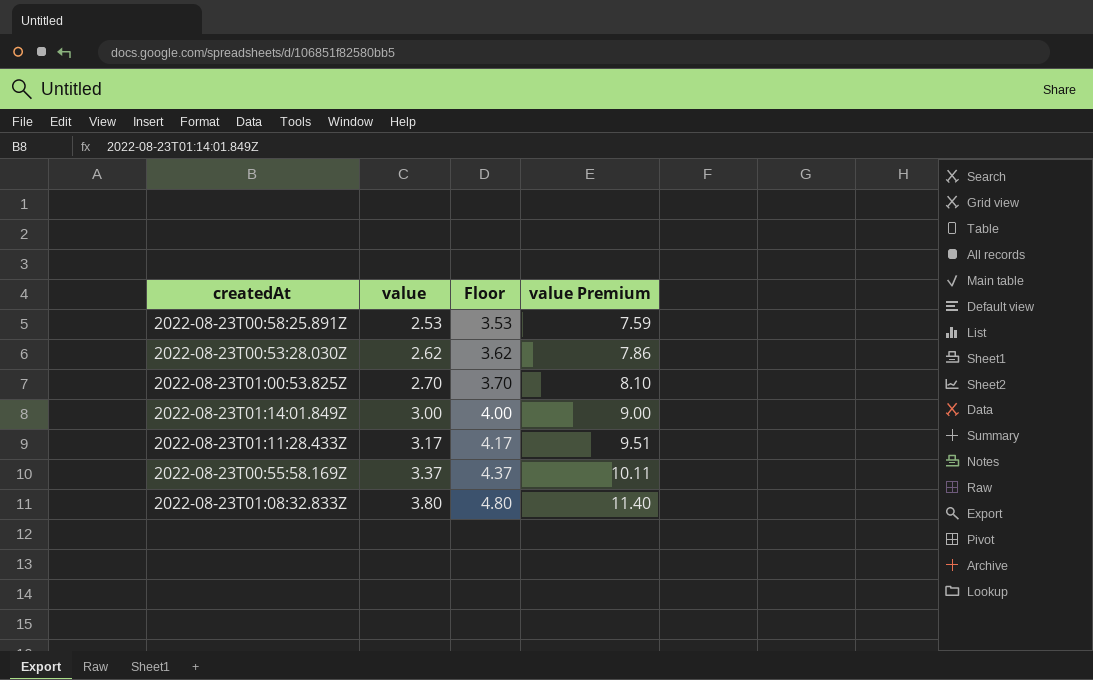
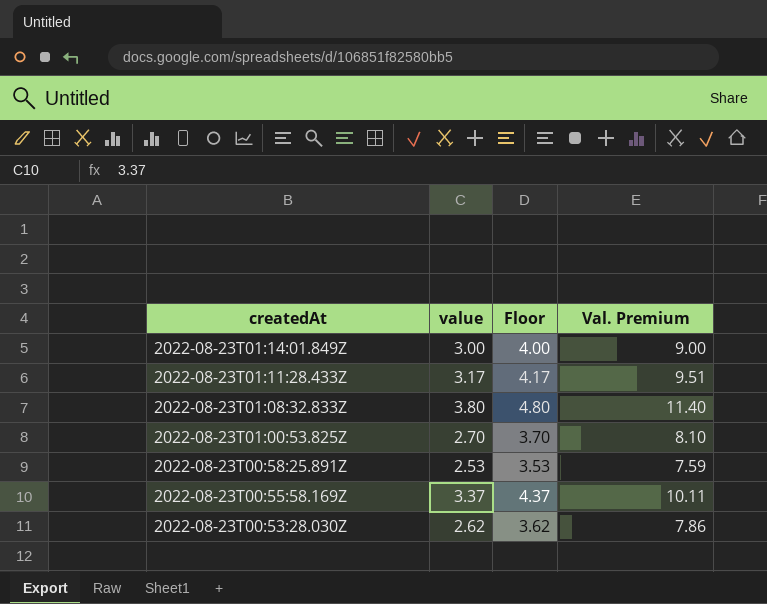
row order: value ascending -> createdAt descending
column name: value Premium -> Val. Premium

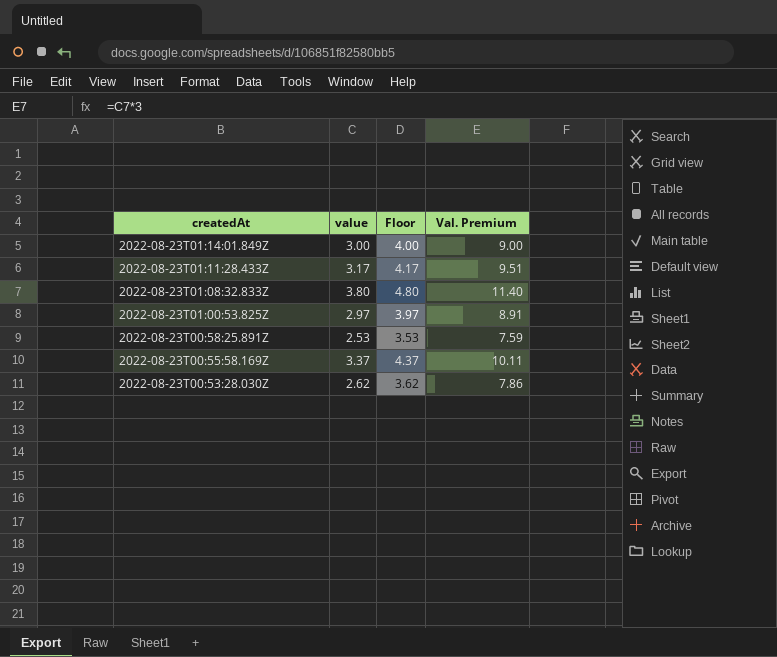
2022-08-23T01:00:53.825Z | value: 2.70 -> 2.97
2022-08-23T01:00:53.825Z | Floor: 3.70 -> 3.97
2022-08-23T01:00:53.825Z | Val. Premium: 8.10 -> 8.91

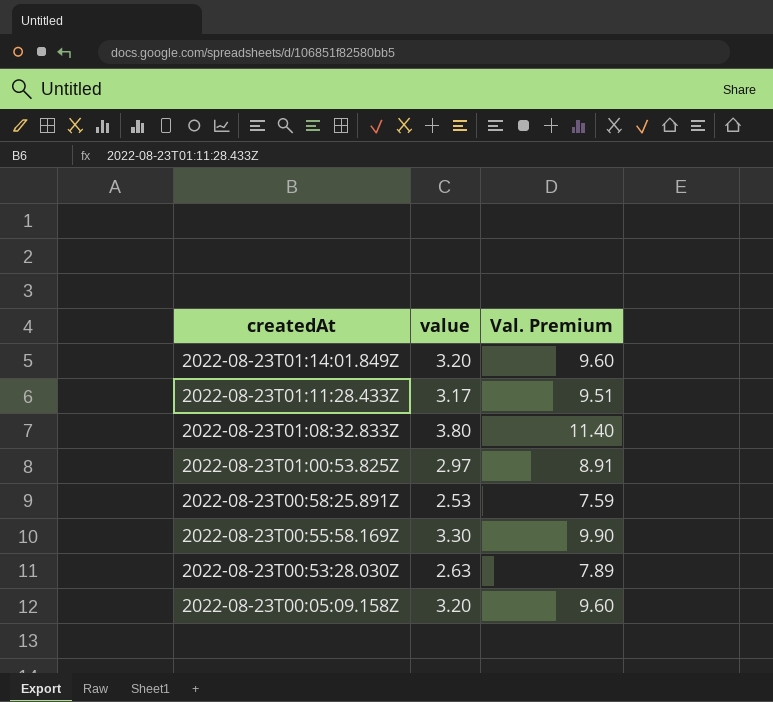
column Floor | formula: [value] + 1 -> none
2022-08-23T01:14:01.849Z | value: 3.00 -> 3.20
2022-08-23T01:14:01.849Z | Val. Premium: 9.00 -> 9.60
2022-08-23T00:55:58.169Z | value: 3.37 -> 3.30
2022-08-23T00:55:58.169Z | Val. Premium: 10.11 -> 9.90
2022-08-23T00:53:28.030Z | value: 2.62 -> 2.63
2022-08-23T00:53:28.030Z | Val. Premium: 7.86 -> 7.89
row 2022-08-23T00:05:09.158Z: none -> 3.20 | 9.60

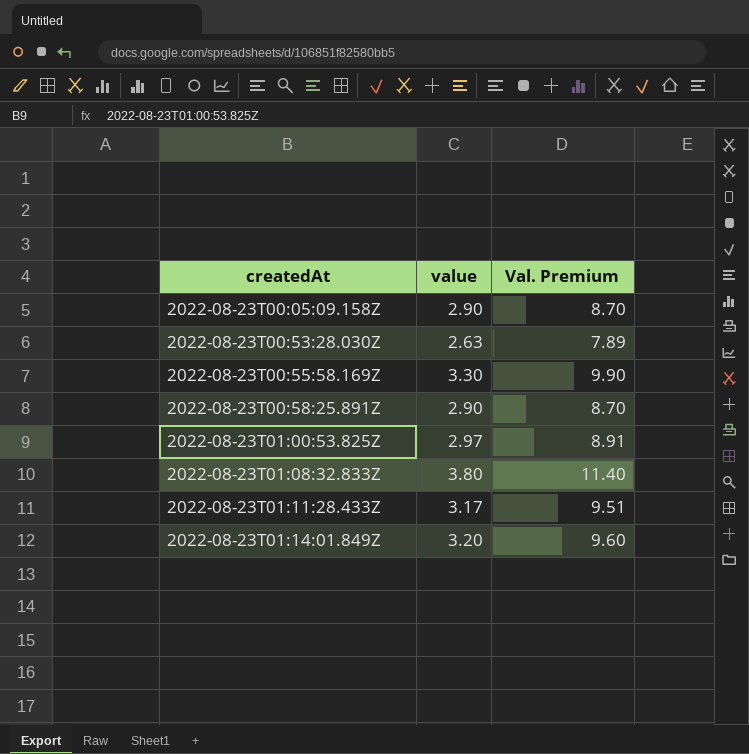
row order: createdAt descending -> createdAt ascending
2022-08-23T00:05:09.158Z | value: 3.20 -> 2.90
2022-08-23T00:05:09.158Z | Val. Premium: 9.60 -> 8.70
2022-08-23T00:58:25.891Z | value: 2.53 -> 2.90
2022-08-23T00:58:25.891Z | Val. Premium: 7.59 -> 8.70

